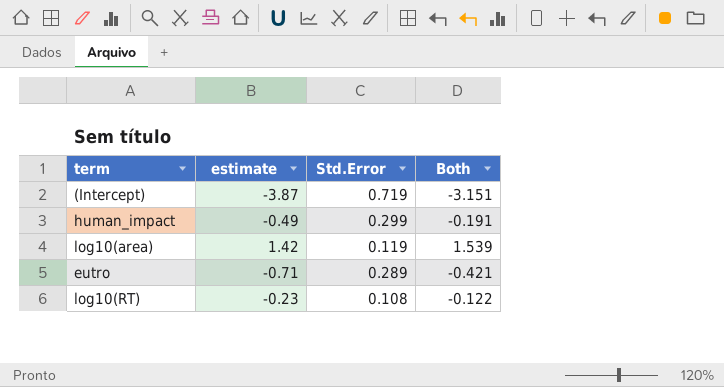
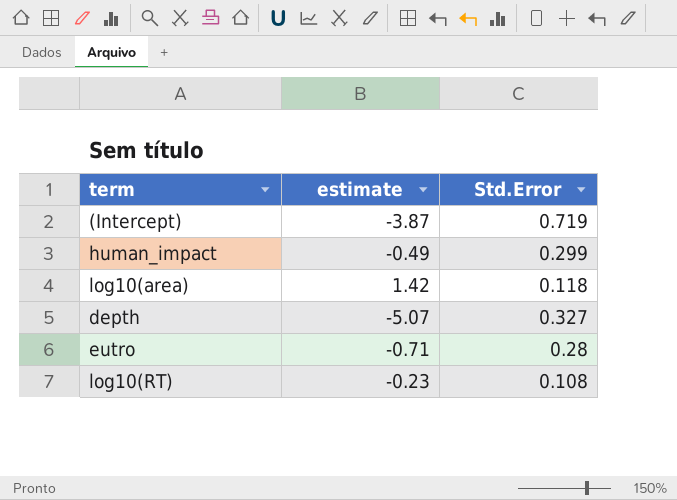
column Both | formula: [estimate] + [Std.Error] -> none
log10(area) | Std.Error: 0.119 -> 0.118
row depth: none -> -5.07 | 0.327
eutro | Std.Error: 0.289 -> 0.28

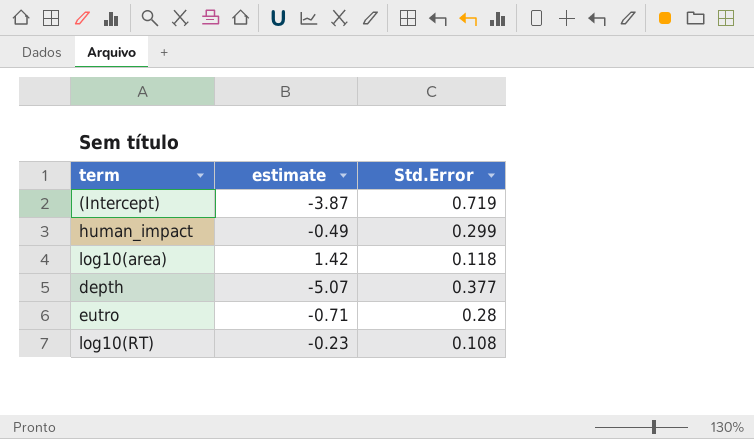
depth | Std.Error: 0.327 -> 0.377

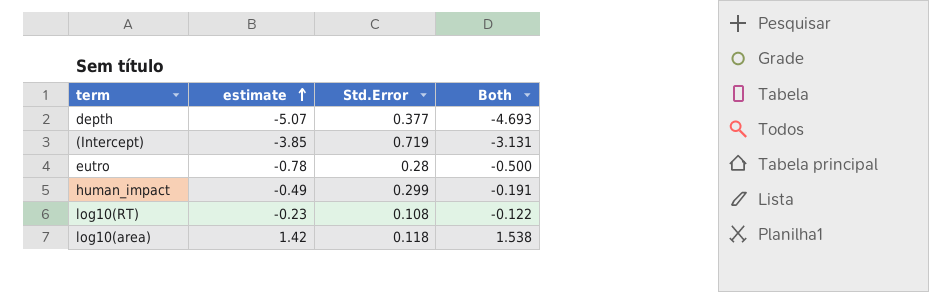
row order: none -> estimate ascending
column Both | formula: none -> [estimate] + [Std.Error]
(Intercept) | estimate: -3.87 -> -3.85
eutro | estimate: -0.71 -> -0.78

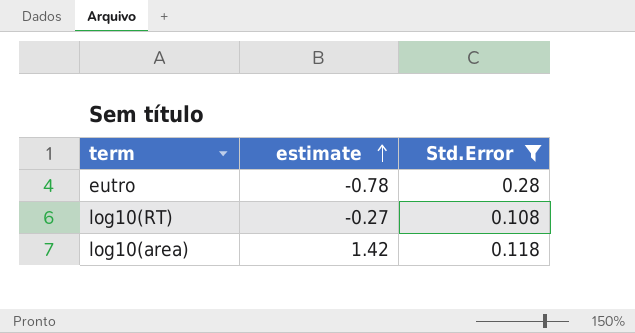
filter: none -> Std.Error <= 0.28
column Both | formula: [estimate] + [Std.Error] -> none
log10(RT) | estimate: -0.23 -> -0.27

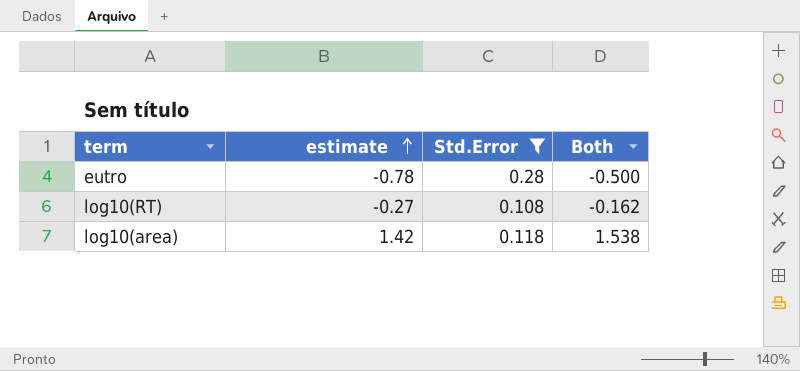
column Both | formula: none -> [estimate] + [Std.Error]

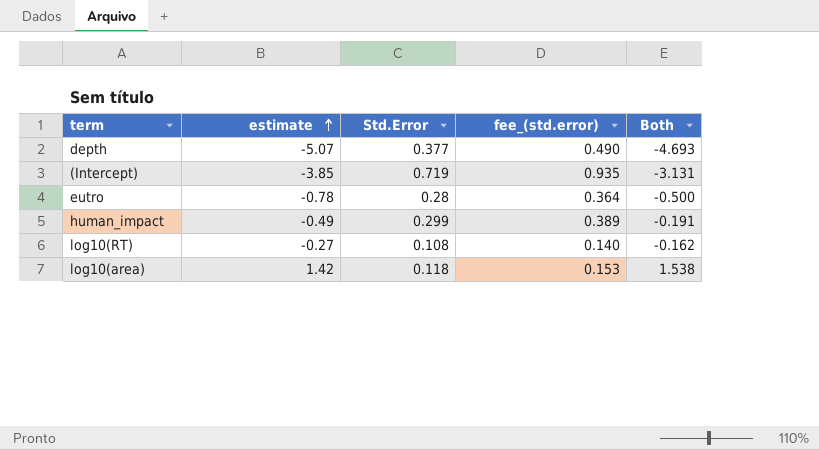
filter: Std.Error <= 0.28 -> none
column fee_(std.error) | formula: none -> [Std.Error] * 1.3

